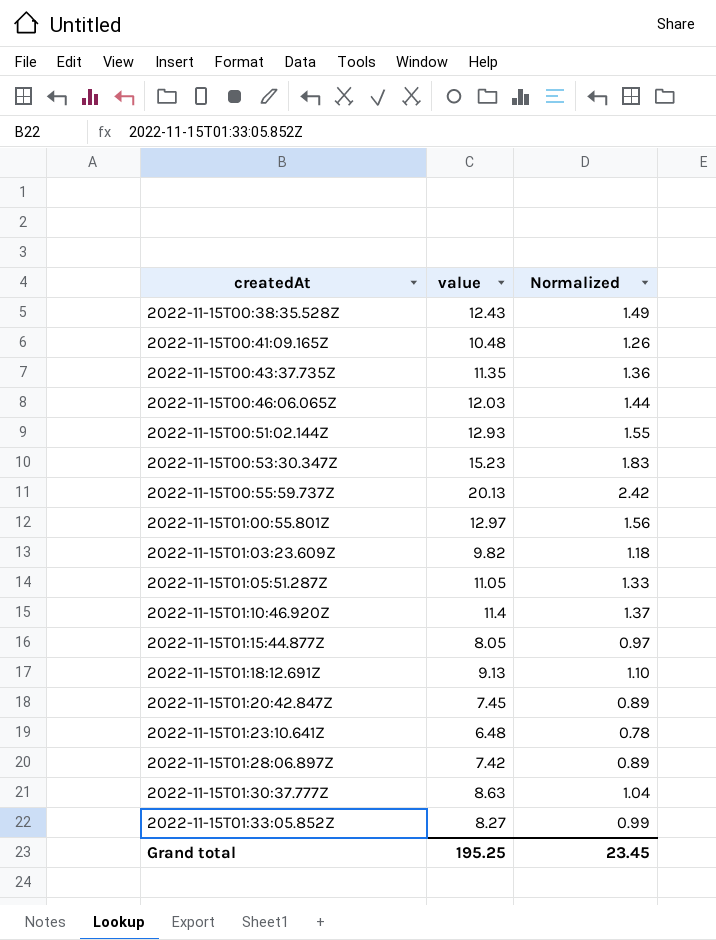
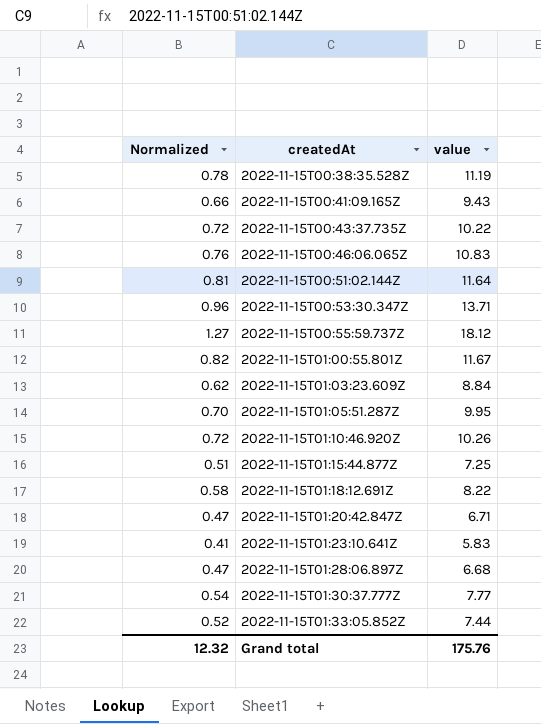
column Normalized | formula: [value] * 0.12 -> [value] * 0.07
column Normalized | position: 3 -> 1
2022-11-15T00:38:35.528Z | value: 12.43 -> 11.19
2022-11-15T00:41:09.165Z | value: 10.48 -> 9.43
2022-11-15T00:43:37.735Z | value: 11.35 -> 10.22
2022-11-15T00:46:06.065Z | value: 12.03 -> 10.83
2022-11-15T00:51:02.144Z | value: 12.93 -> 11.64
2022-11-15T00:53:30.347Z | value: 15.23 -> 13.71
2022-11-15T00:55:59.737Z | value: 20.13 -> 18.12
2022-11-15T01:00:55.801Z | value: 12.97 -> 11.67
2022-11-15T01:03:23.609Z | value: 9.82 -> 8.84
2022-11-15T01:05:51.287Z | value: 11.05 -> 9.95
2022-11-15T01:10:46.920Z | value: 11.4 -> 10.26
2022-11-15T01:15:44.877Z | value: 8.05 -> 7.25
2022-11-15T01:18:12.691Z | value: 9.13 -> 8.22
2022-11-15T01:20:42.847Z | value: 7.45 -> 6.71
2022-11-15T01:23:10.641Z | value: 6.48 -> 5.83
2022-11-15T01:28:06.897Z | value: 7.42 -> 6.68
2022-11-15T01:30:37.777Z | value: 8.63 -> 7.77
2022-11-15T01:33:05.852Z | value: 8.27 -> 7.44
Grand total | Normalized: 23.45 -> 12.32
Grand total | value: 195.25 -> 175.76

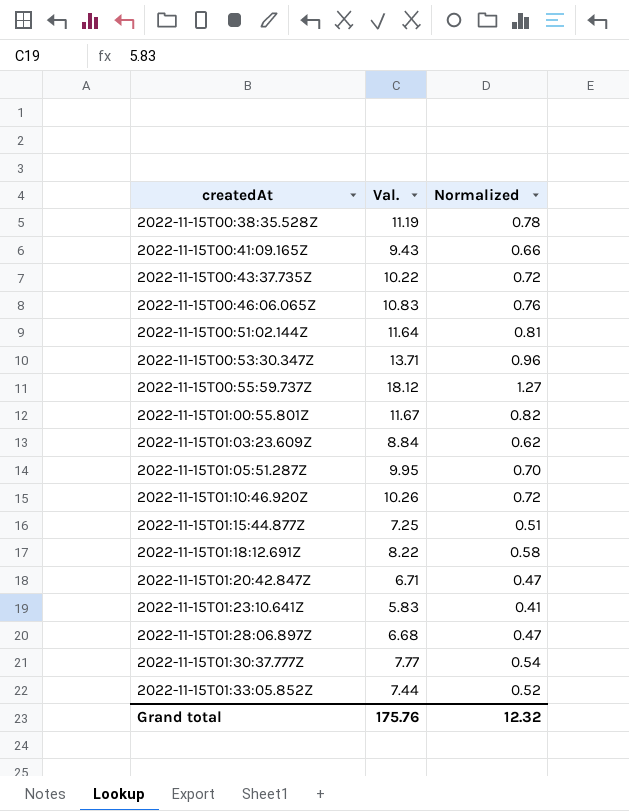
column name: value -> Val.
column Normalized | position: 1 -> 3

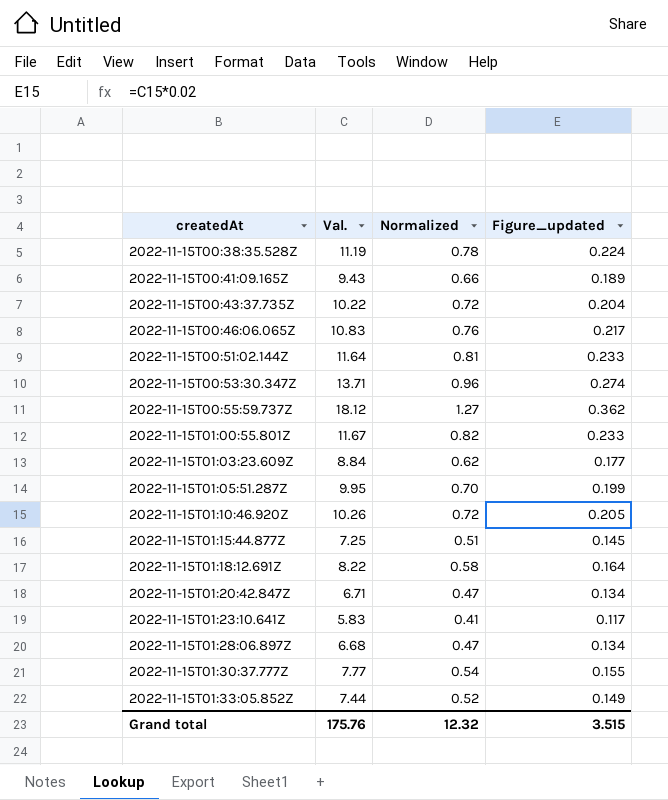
column Figure_updated | formula: none -> [Val.] * 0.02

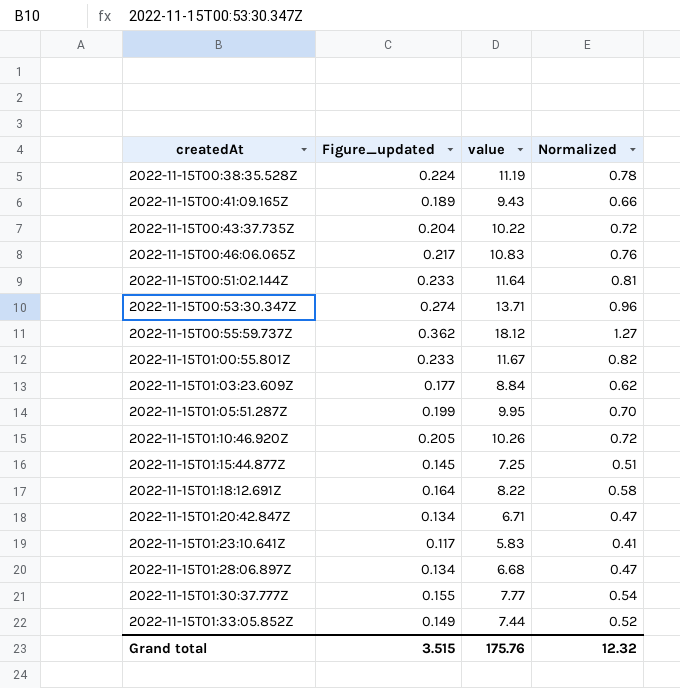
column Figure_updated | position: 4 -> 2
column name: Val. -> value

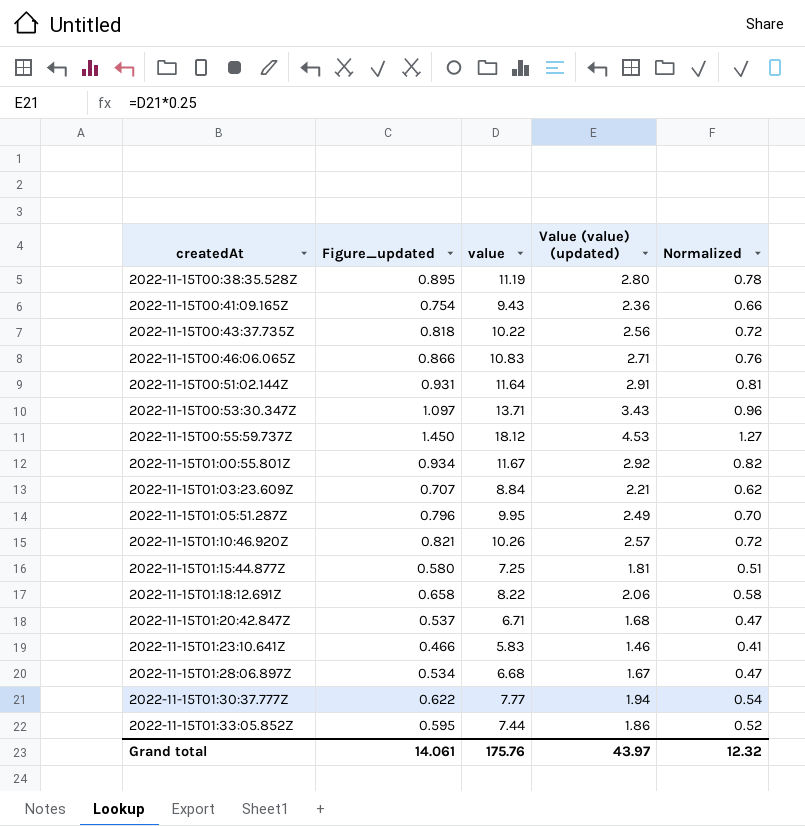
column Figure_updated | formula: [value] * 0.02 -> [value] * 0.08
column Value (value) (updated) | formula: none -> [value] * 0.25
Grand total | Figure_updated: 3.515 -> 14.061

